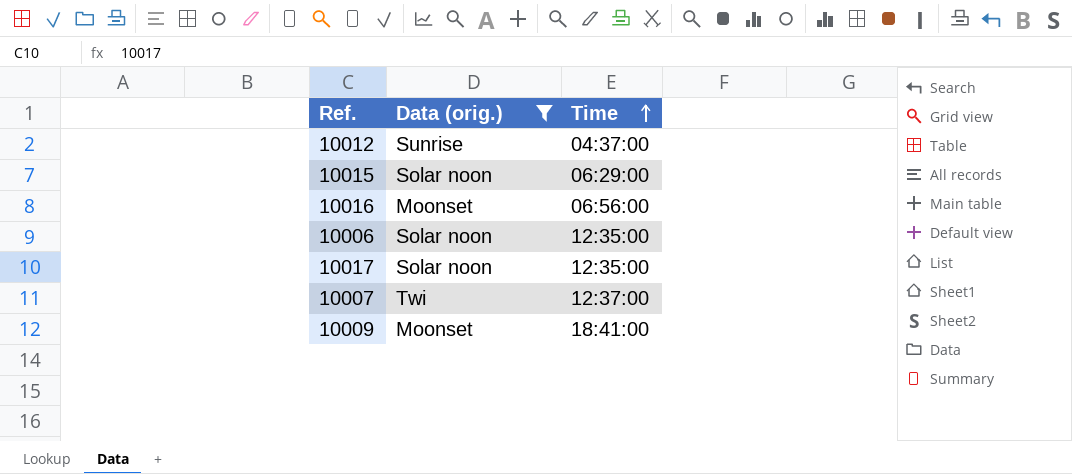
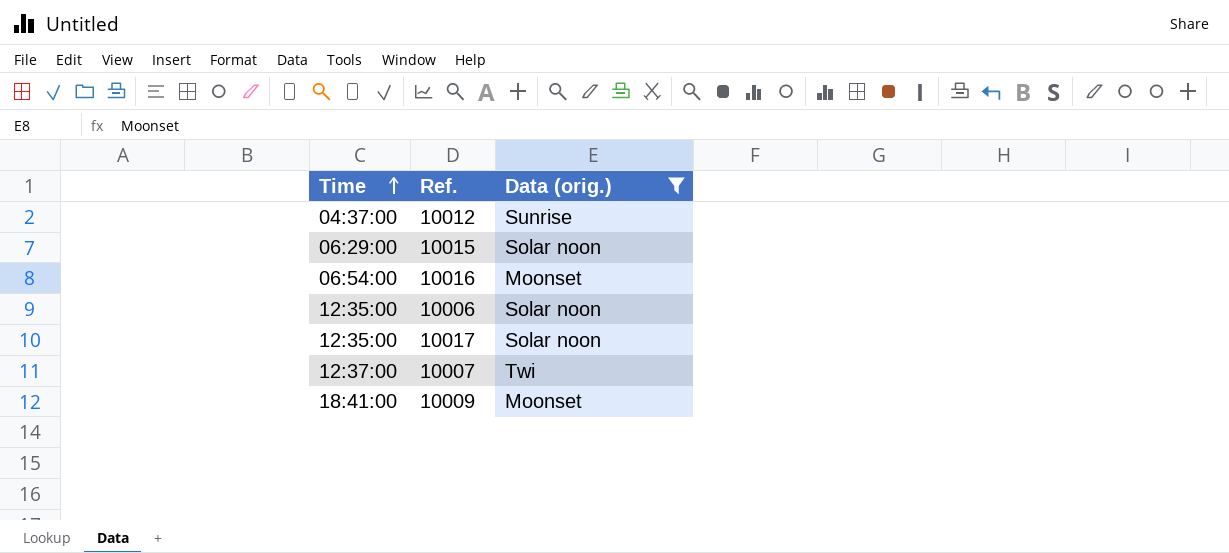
column Time | position: 3 -> 1
10016 | Time: 06:56:00 -> 06:54:00

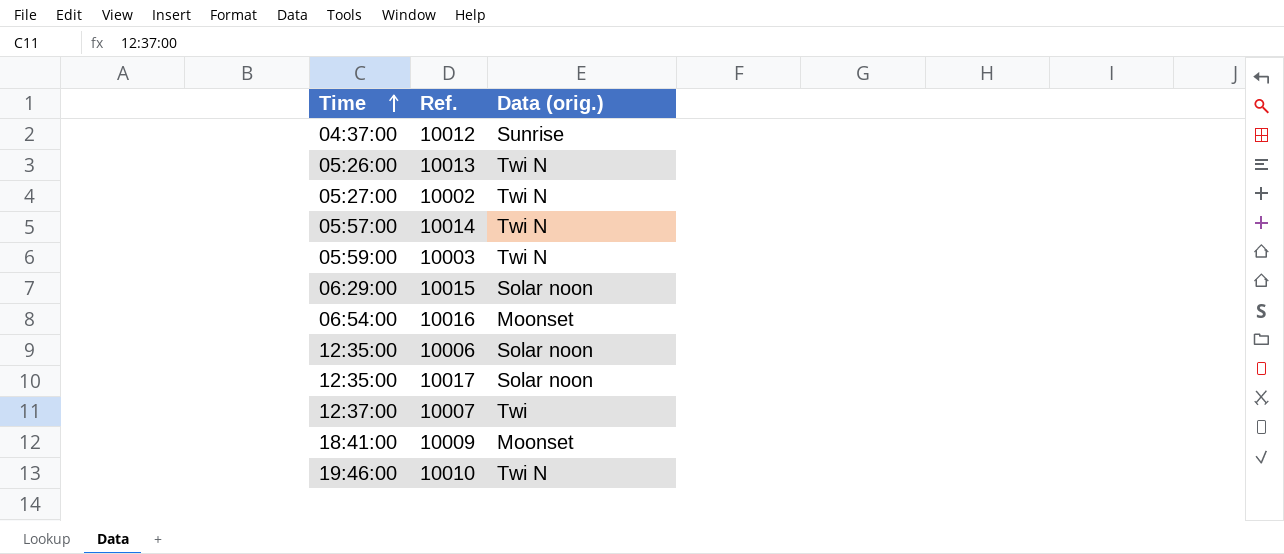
filter: Data (orig.) != Twi N -> none

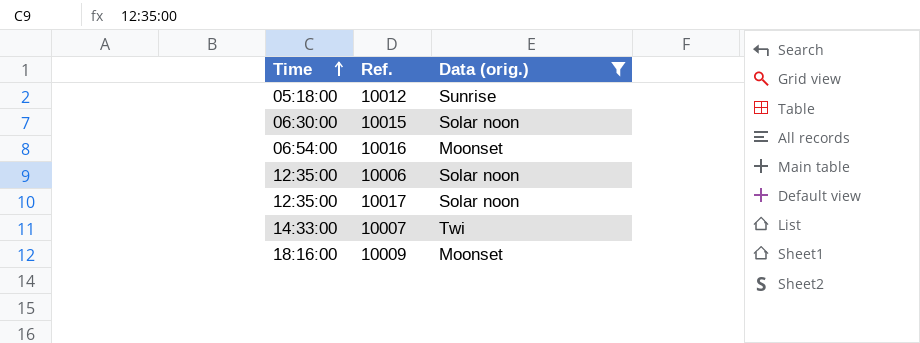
filter: none -> Data (orig.) != Twi N
10012 | Time: 04:37:00 -> 05:18:00
10015 | Time: 06:29:00 -> 06:30:00
10007 | Time: 12:37:00 -> 14:33:00
10009 | Time: 18:41:00 -> 18:16:00

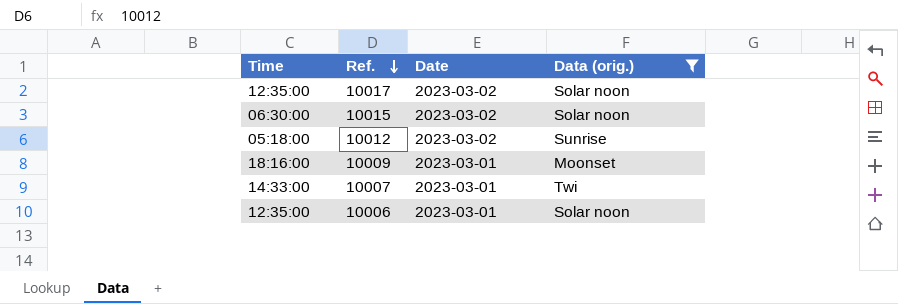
row order: Time ascending -> Ref. descending
column Date | position: none -> 3
row 10016: 06:54:00 | Moonset -> none

